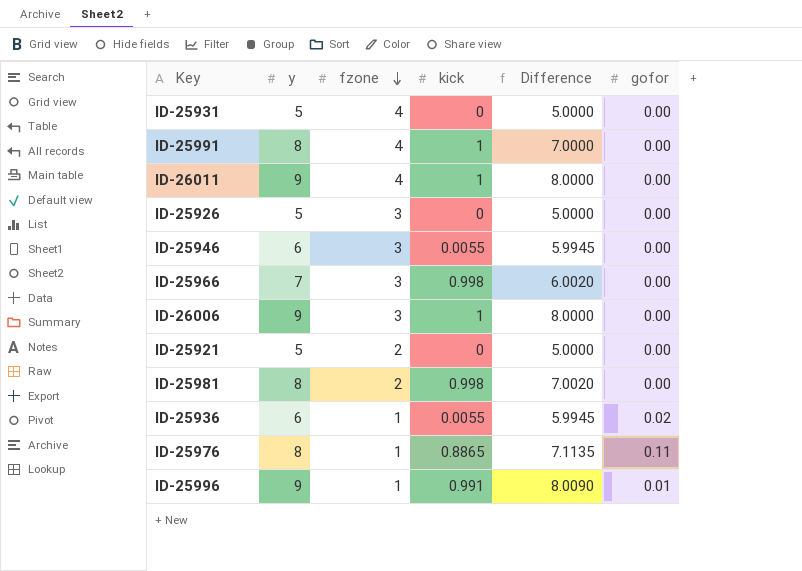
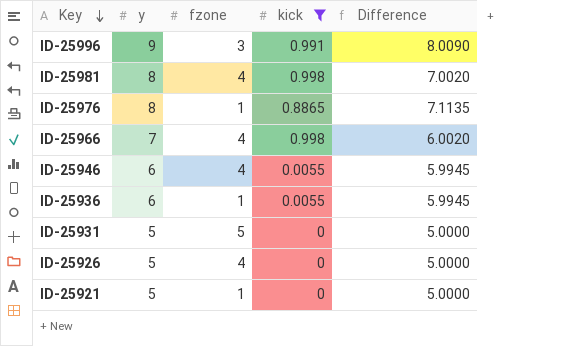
filter: none -> kick != 1
row order: fzone descending -> Key descending
column gofor | position: 6 -> none
ID-25996 | fzone: 1 -> 3
ID-25981 | fzone: 2 -> 4
ID-25966 | fzone: 3 -> 4
ID-25946 | fzone: 3 -> 4
ID-25931 | fzone: 4 -> 5
ID-25926 | fzone: 3 -> 4
ID-25921 | fzone: 2 -> 1

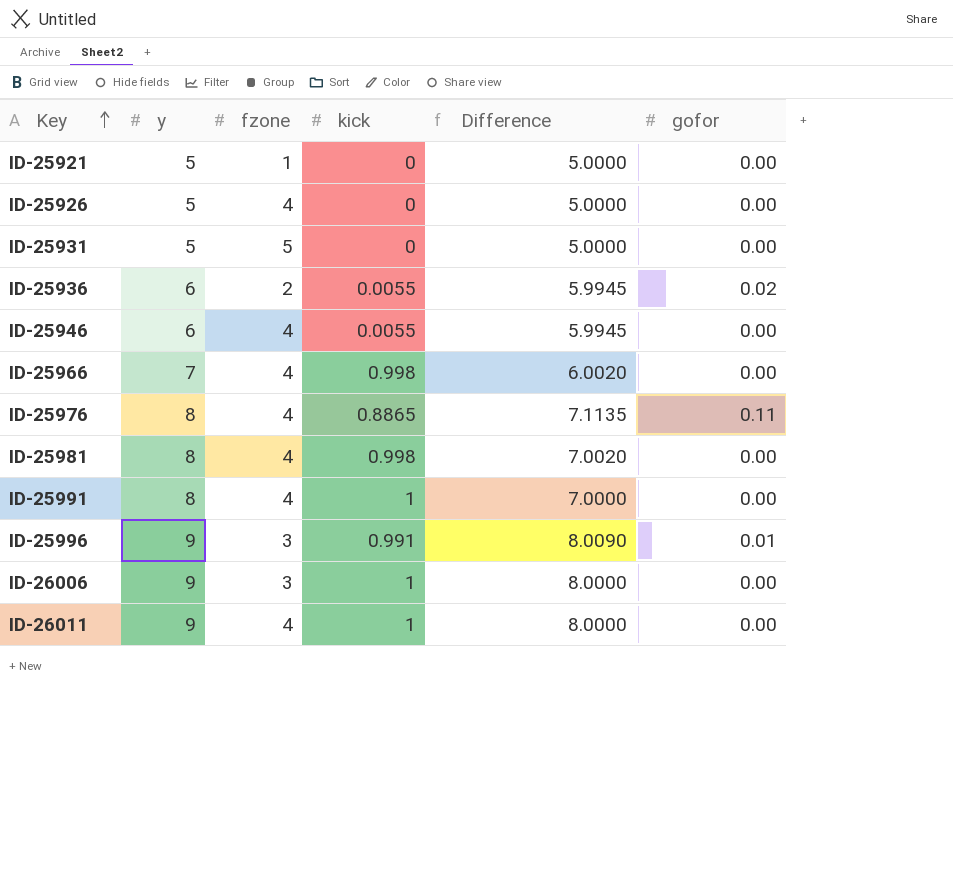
filter: kick != 1 -> none
row order: Key descending -> Key ascending
column gofor | position: none -> 6
ID-25936 | fzone: 1 -> 2
ID-25976 | fzone: 1 -> 4

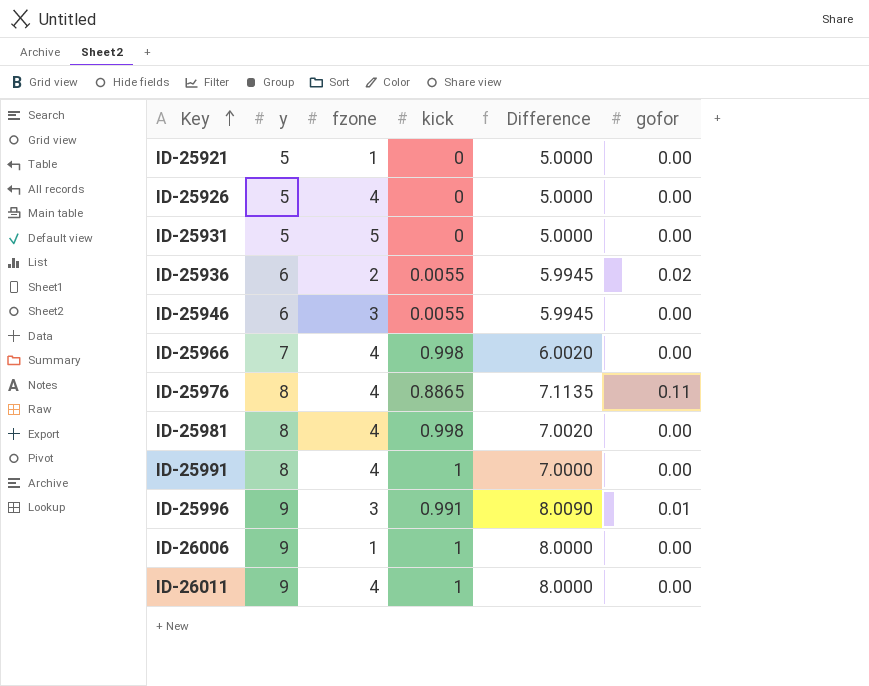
ID-25946 | fzone: 4 -> 3
ID-26006 | fzone: 3 -> 1

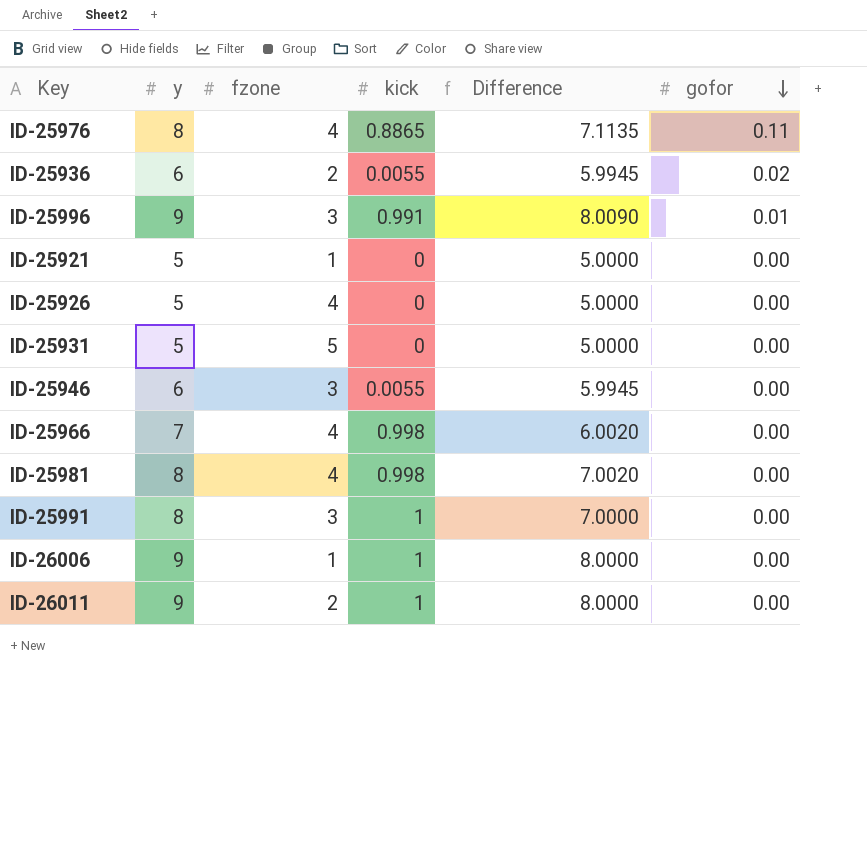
row order: Key ascending -> gofor descending
ID-25991 | fzone: 4 -> 3
ID-26011 | fzone: 4 -> 2

